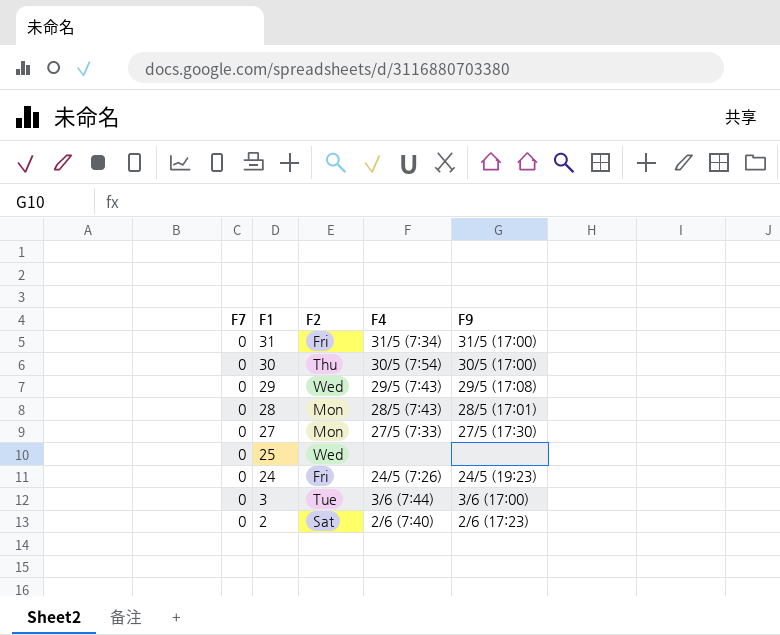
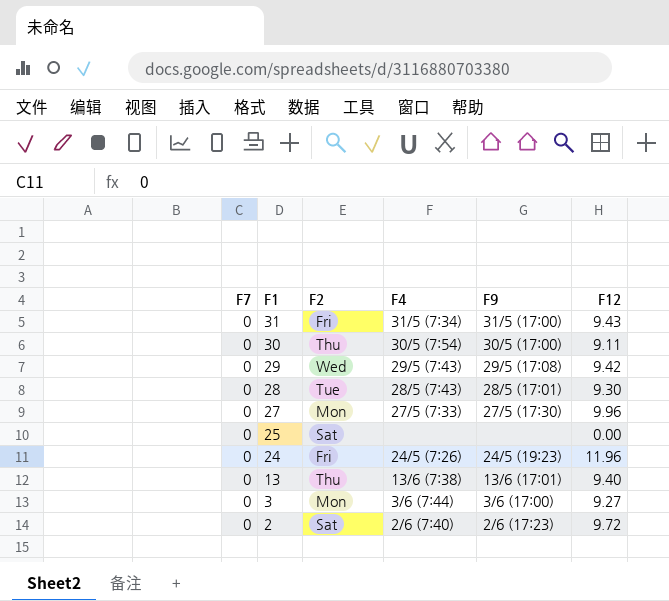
column F12 | position: none -> 6
28 | F2: Mon -> Tue
25 | F2: Wed -> Sat
row 13: none -> 0 | Thu | 13/6 (7:38) | 13/6 (17:01) | 9.40
3 | F2: Tue -> Mon

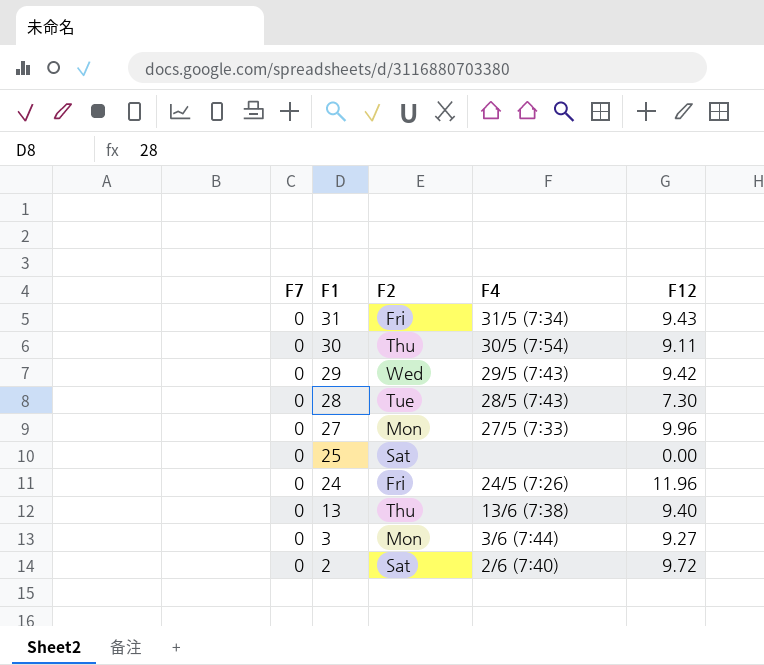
column F9 | position: 5 -> none
28 | F12: 9.30 -> 7.30

